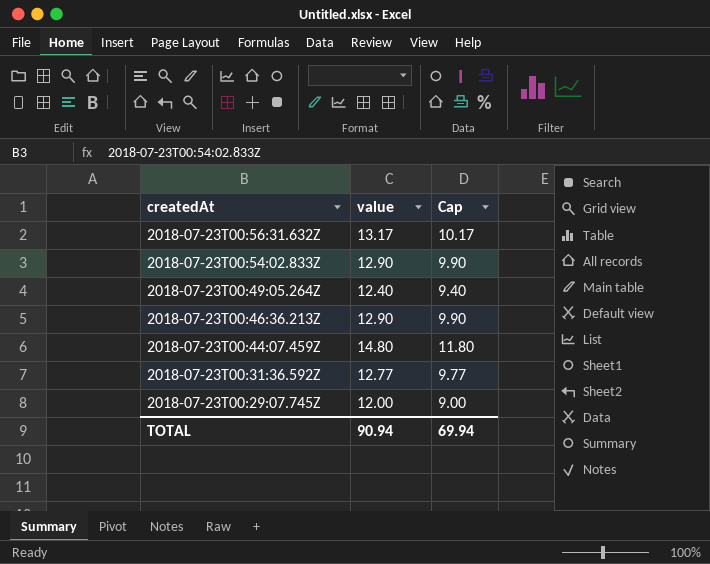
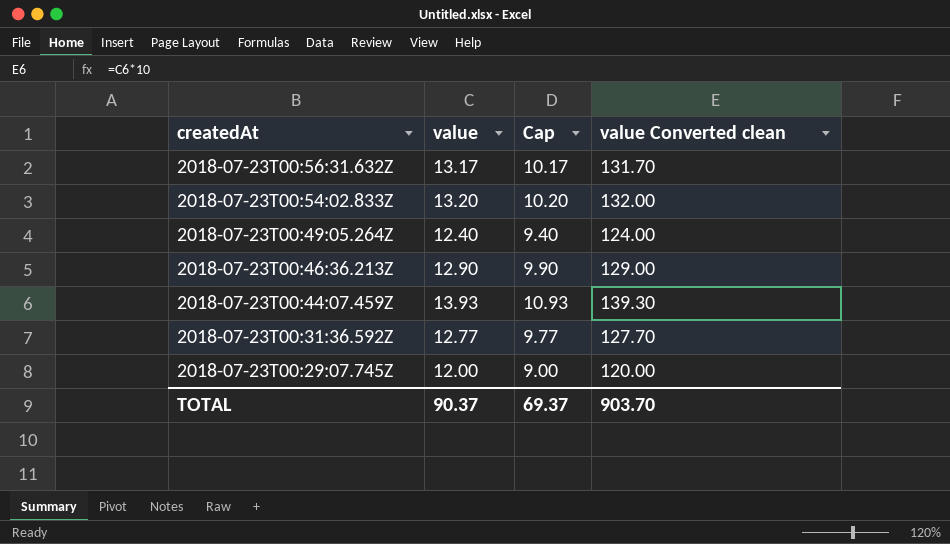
column value Converted clean | formula: none -> [value] * 10
2018-07-23T00:54:02.833Z | value: 12.90 -> 13.20
2018-07-23T00:54:02.833Z | Cap: 9.90 -> 10.20
2018-07-23T00:44:07.459Z | value: 14.80 -> 13.93
2018-07-23T00:44:07.459Z | Cap: 11.80 -> 10.93
TOTAL | value: 90.94 -> 90.37
TOTAL | Cap: 69.94 -> 69.37

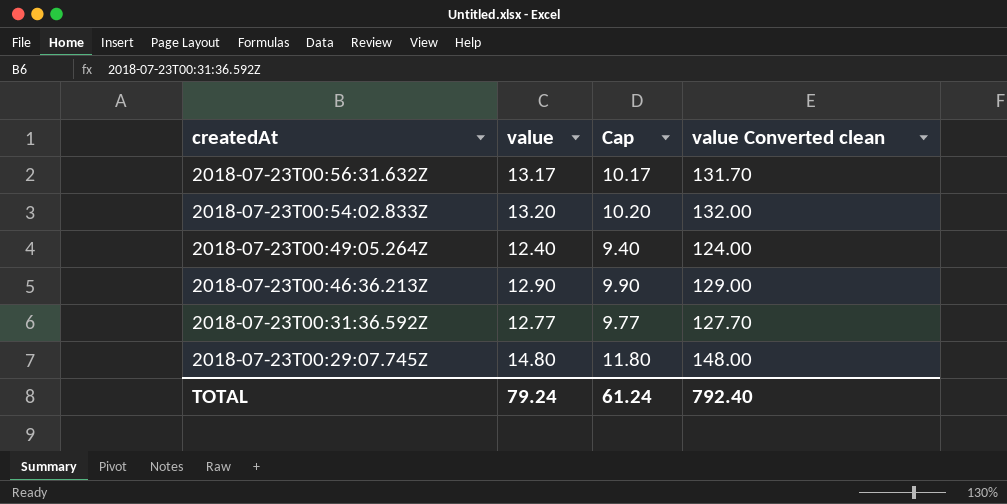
row 2018-07-23T00:44:07.459Z: 13.93 | 10.93 | 139.30 -> none
2018-07-23T00:29:07.745Z | value: 12.00 -> 14.80
2018-07-23T00:29:07.745Z | Cap: 9.00 -> 11.80
2018-07-23T00:29:07.745Z | value Converted clean: 120.00 -> 148.00
TOTAL | value: 90.37 -> 79.24
TOTAL | Cap: 69.37 -> 61.24
TOTAL | value Converted clean: 903.70 -> 792.40

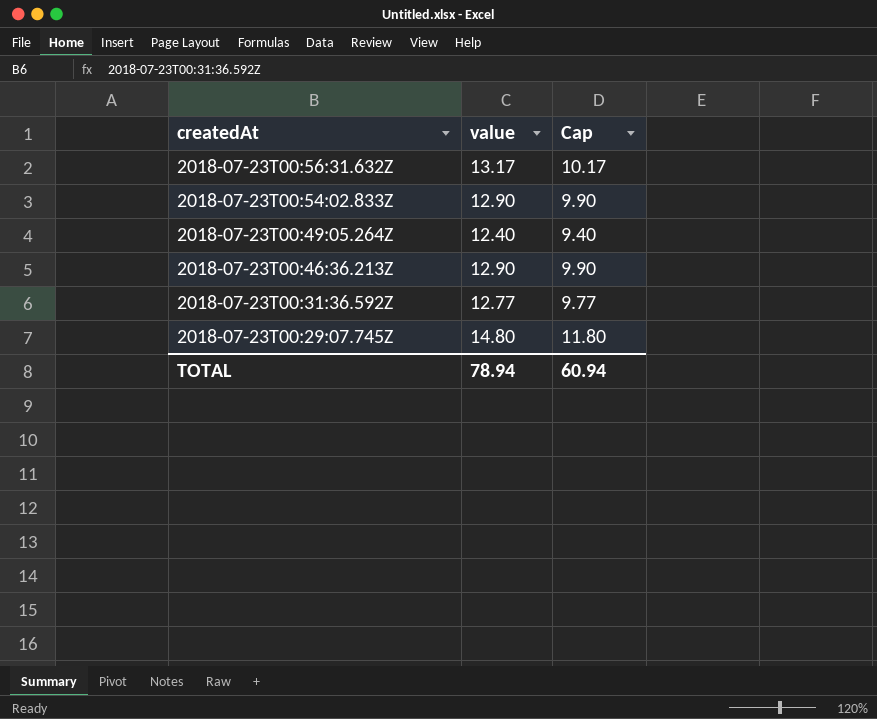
column value Converted clean | formula: [value] * 10 -> none
2018-07-23T00:54:02.833Z | value: 13.20 -> 12.90
2018-07-23T00:54:02.833Z | Cap: 10.20 -> 9.90
TOTAL | value: 79.24 -> 78.94
TOTAL | Cap: 61.24 -> 60.94

